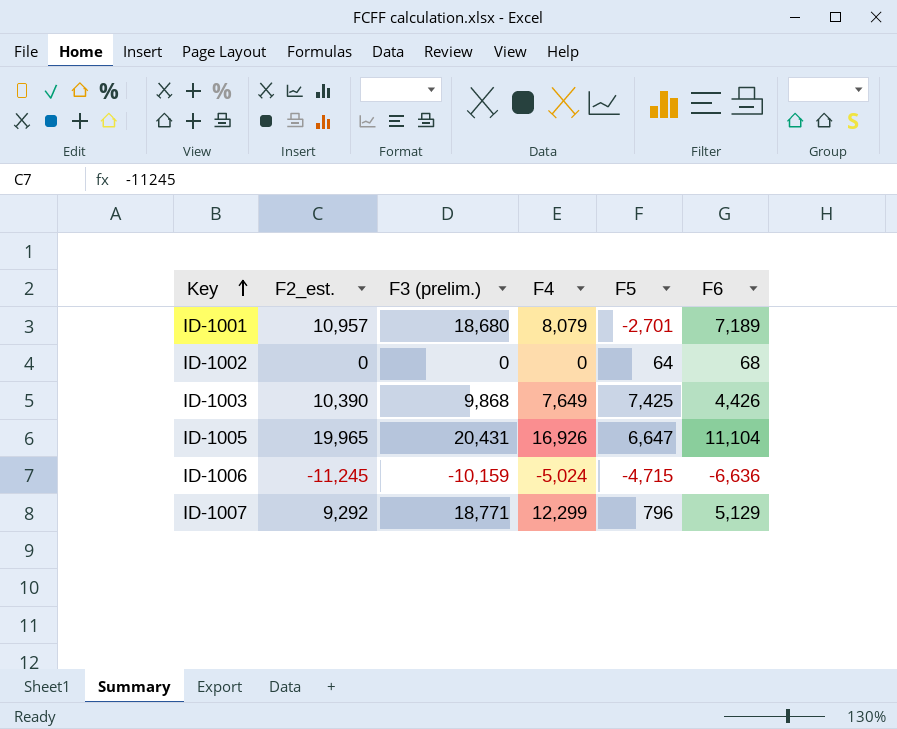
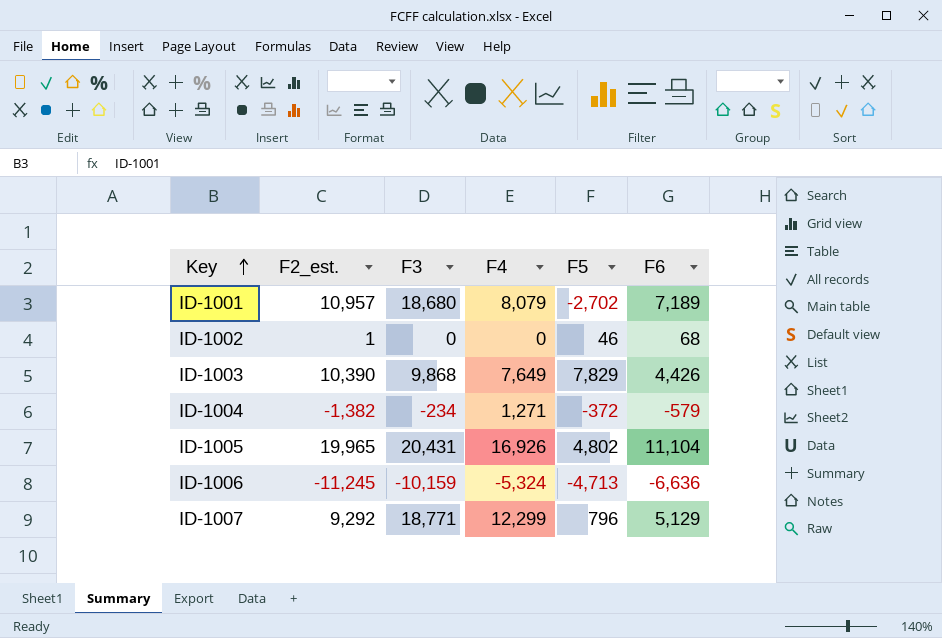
column name: F3 (prelim.) -> F3
ID-1001 | F5: -2,701 -> -2,702
ID-1002 | F2_est.: 0 -> 1
ID-1002 | F5: 64 -> 46
ID-1003 | F5: 7,425 -> 7,829
row ID-1004: none -> -1,382 | -234 | 1,271 | -372 | -579
ID-1005 | F5: 6,647 -> 4,802
ID-1006 | F4: -5,024 -> -5,324
ID-1006 | F5: -4,715 -> -4,713

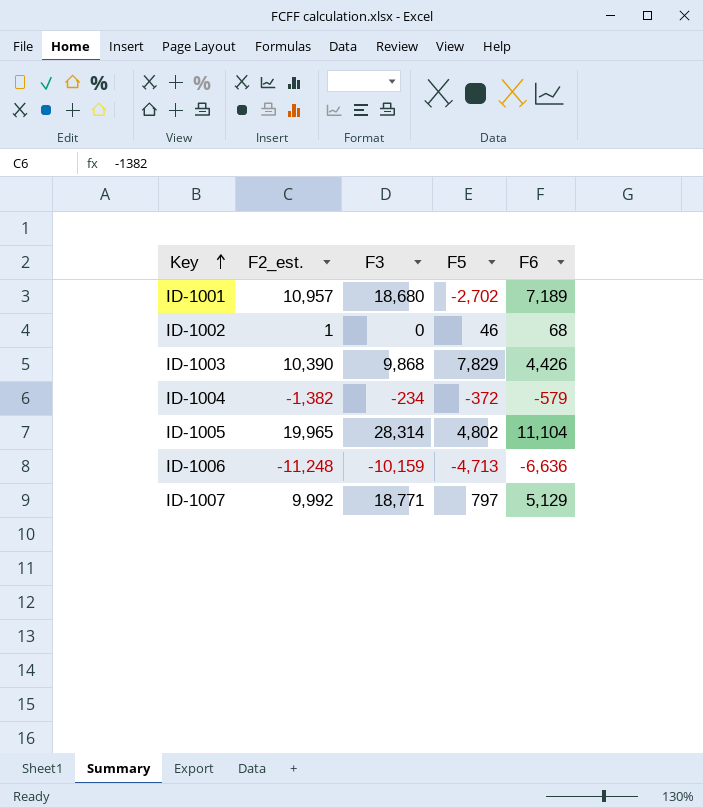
column F4 | position: 4 -> none
ID-1005 | F3: 20,431 -> 28,314
ID-1006 | F2_est.: -11,245 -> -11,248
ID-1007 | F2_est.: 9,292 -> 9,992
ID-1007 | F5: 796 -> 797

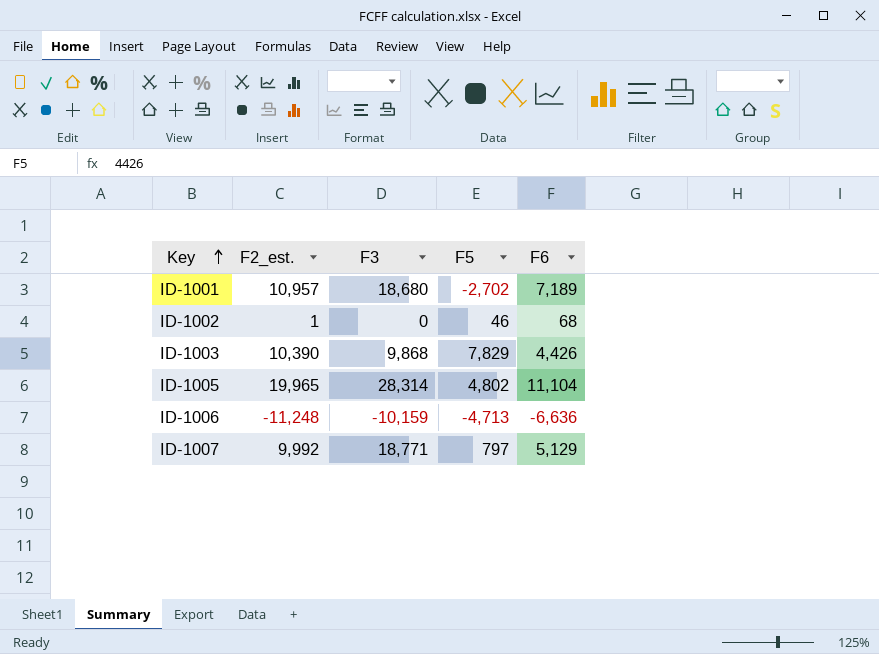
row ID-1004: -1,382 | -234 | -372 | -579 -> none

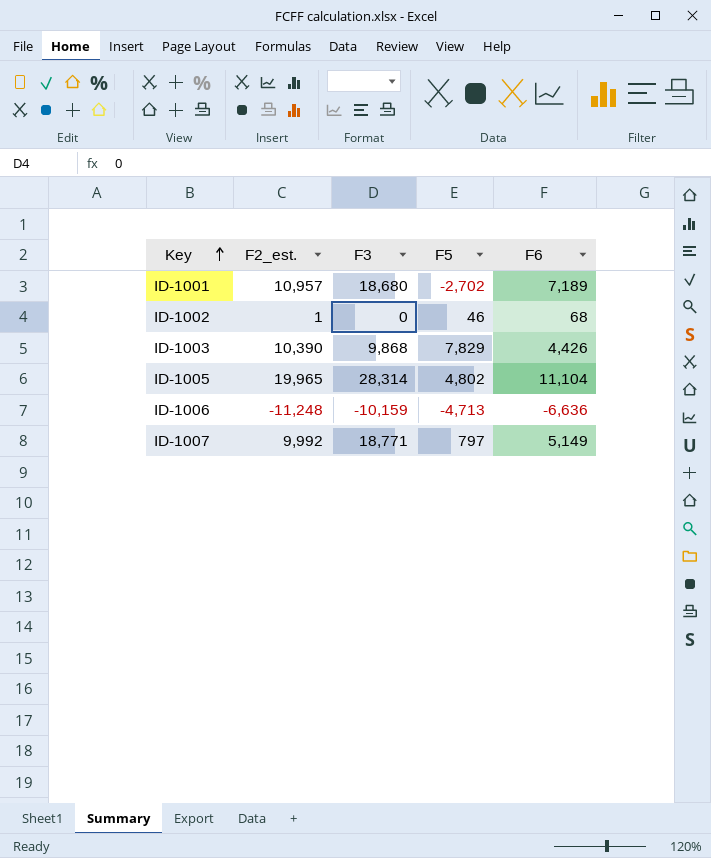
ID-1007 | F6: 5,129 -> 5,149

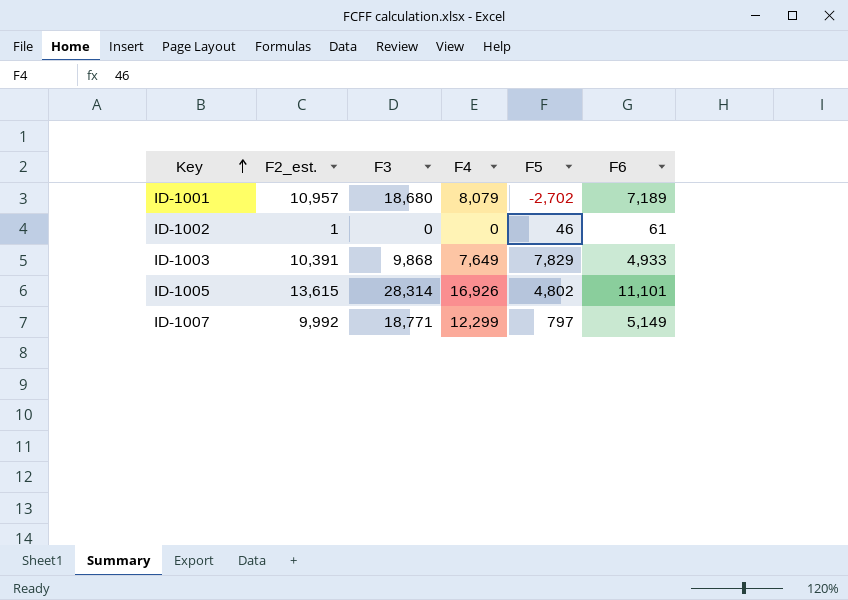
column F4 | position: none -> 4
row ID-1006: -11,248 | -10,159 | -4,713 | -6,636 -> none
ID-1002 | F6: 68 -> 61
ID-1003 | F2_est.: 10,390 -> 10,391
ID-1003 | F6: 4,426 -> 4,933
ID-1005 | F2_est.: 19,965 -> 13,615
ID-1005 | F6: 11,104 -> 11,101

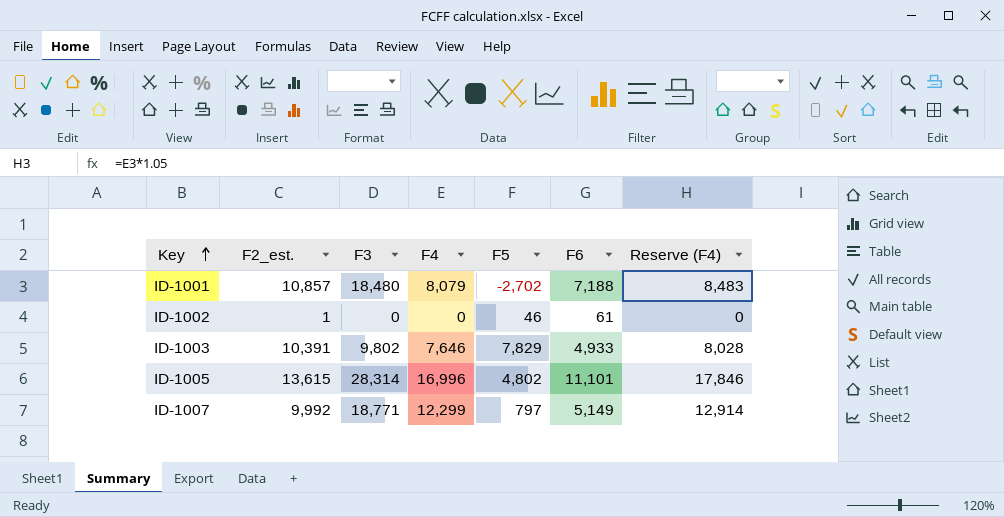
column Reserve (F4) | formula: none -> [F4] * 1.05
ID-1001 | F2_est.: 10,957 -> 10,857
ID-1001 | F3: 18,680 -> 18,480
ID-1001 | F6: 7,189 -> 7,188
ID-1003 | F3: 9,868 -> 9,802
ID-1003 | F4: 7,649 -> 7,646
ID-1005 | F4: 16,926 -> 16,996

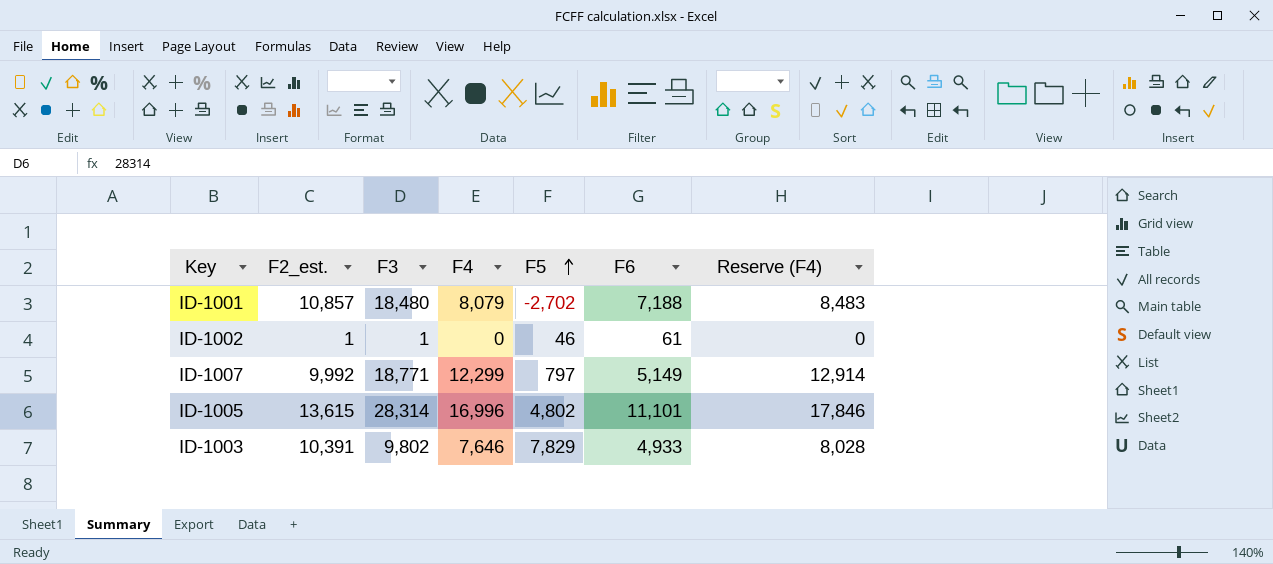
row order: Key ascending -> F5 ascending
ID-1002 | F3: 0 -> 1

